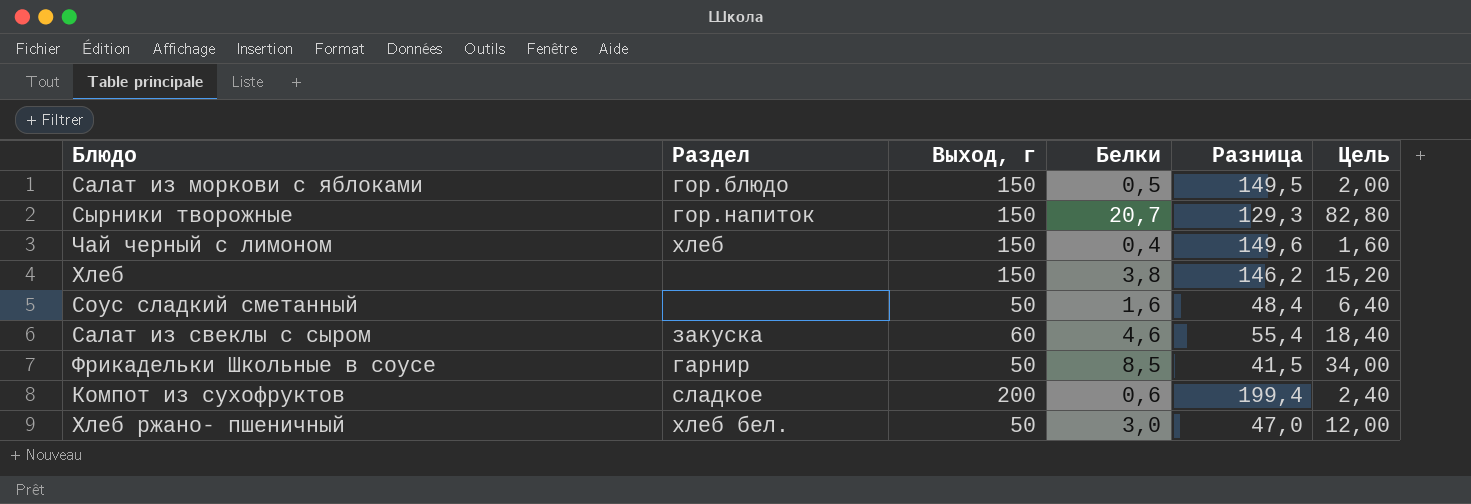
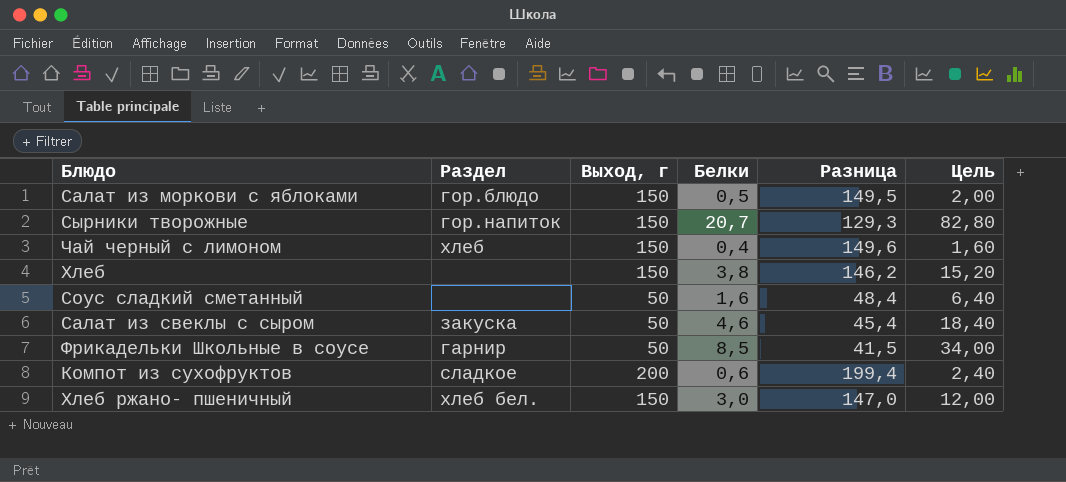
Салат из свеклы с сыром | Выход, г: 60 -> 50
Салат из свеклы с сыром | Разница: 55,4 -> 45,4
Хлеб ржано- пшеничный | Выход, г: 50 -> 150
Хлеб ржано- пшеничный | Разница: 47,0 -> 147,0

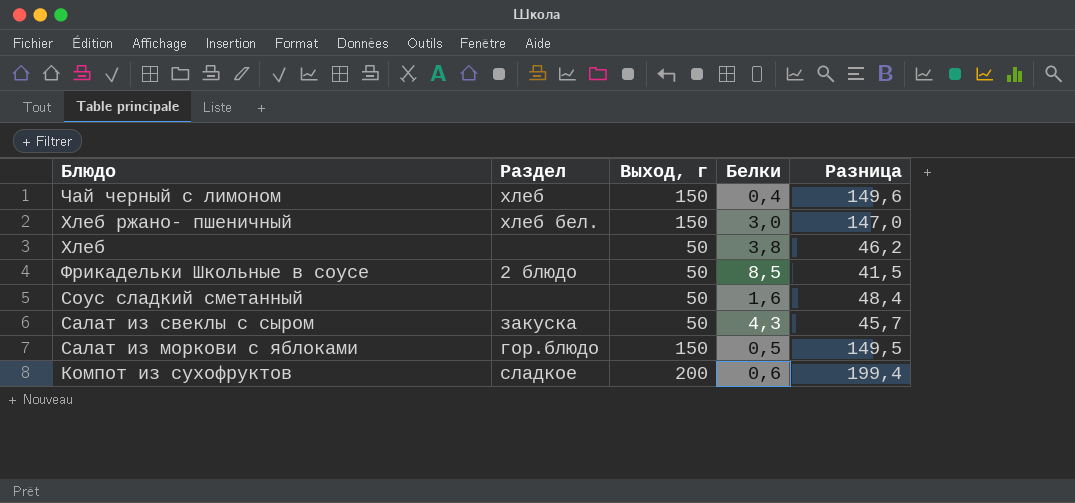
row order: none -> Блюдо descending
column Цель | formula: [Белки] * 4 -> none
row Сырники творожные: гор.напиток | 150 | 20,7 | 129,3 | 82,80 -> none
Хлеб | Выход, г: 150 -> 50
Хлеб | Разница: 146,2 -> 46,2
Фрикадельки Школьные в соусе | Раздел: гарнир -> 2 блюдо
Салат из свеклы с сыром | Белки: 4,6 -> 4,3
Салат из свеклы с сыром | Разница: 45,4 -> 45,7

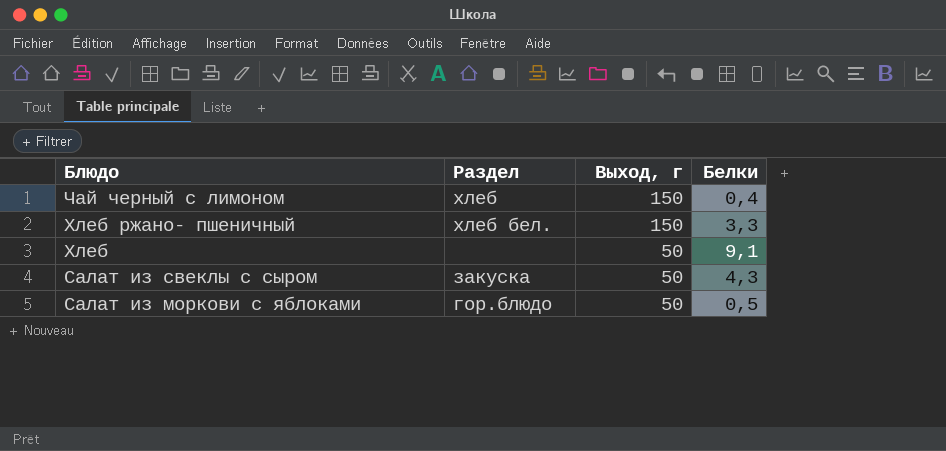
column Разница | formula: [Выход, г] - [Белки] -> none
row Фрикадельки Школьные в соусе: 2 блюдо | 50 | 8,5 | 41,5 -> none
row Соус сладкий сметанный: none | 50 | 1,6 | 48,4 -> none
row Компот из сухофруктов: сладкое | 200 | 0,6 | 199,4 -> none
Хлеб ржано- пшеничный | Белки: 3,0 -> 3,3
Хлеб | Белки: 3,8 -> 9,1
Салат из моркови с яблоками | Выход, г: 150 -> 50

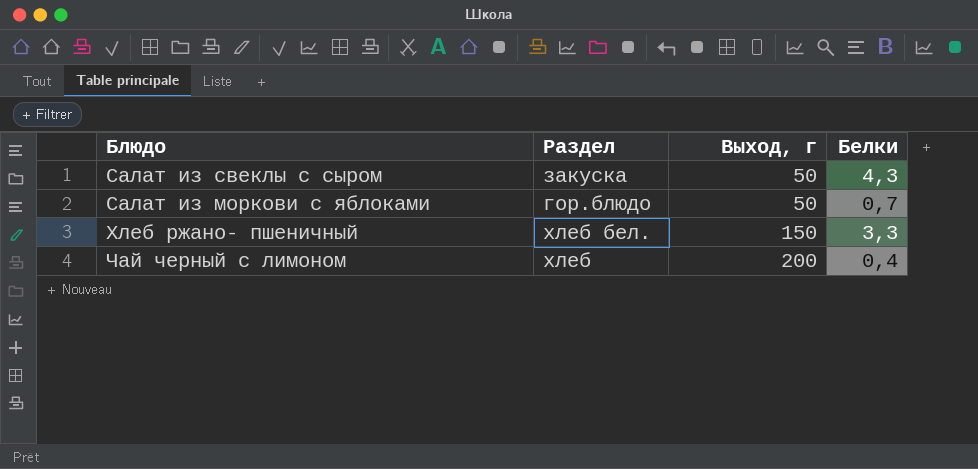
row order: Блюдо descending -> Выход, г ascending
row Хлеб: none | 50 | 9,1 -> none
Салат из моркови с яблоками | Белки: 0,5 -> 0,7
Чай черный с лимоном | Выход, г: 150 -> 200

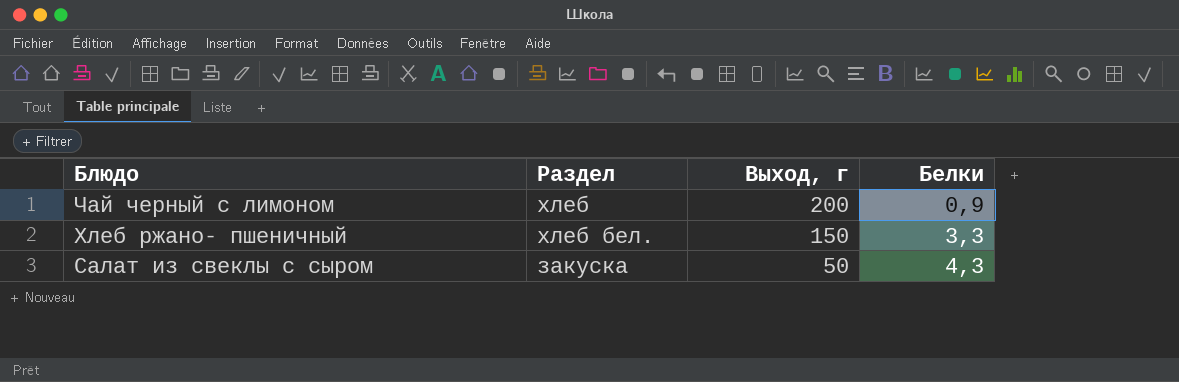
row order: Выход, г ascending -> Блюдо descending
row Салат из моркови с яблоками: гор.блюдо | 50 | 0,7 -> none
Чай черный с лимоном | Белки: 0,4 -> 0,9

